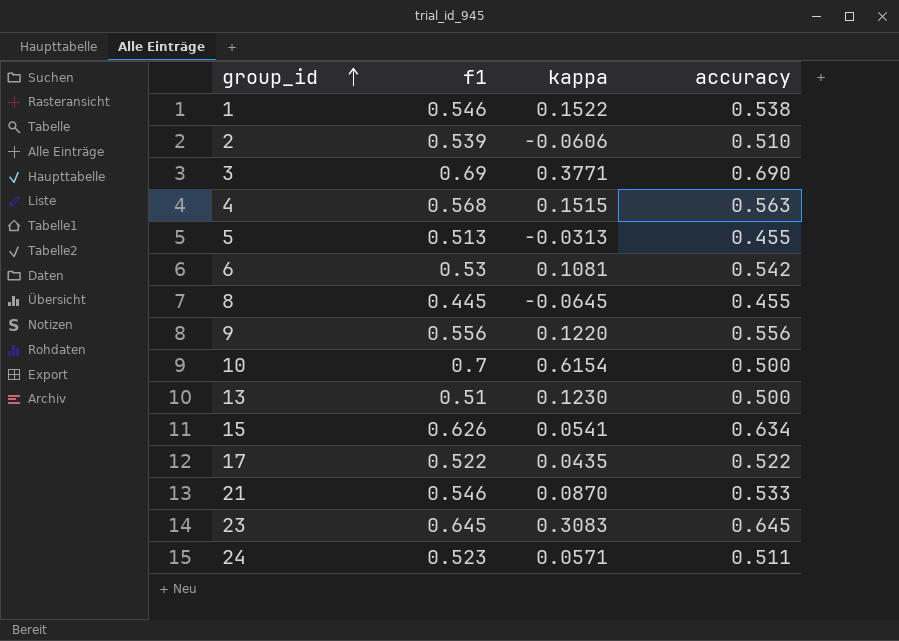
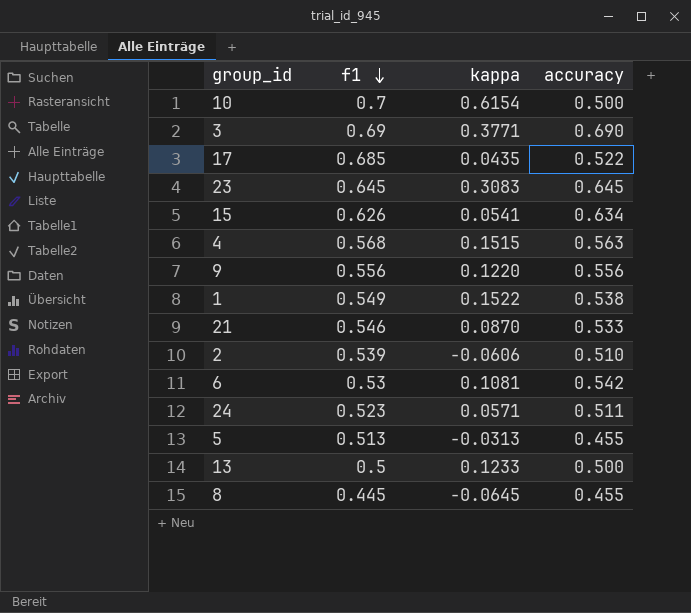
row order: group_id ascending -> f1 descending
17 | f1: 0.522 -> 0.685
1 | f1: 0.546 -> 0.549
13 | f1: 0.51 -> 0.5
13 | kappa: 0.1230 -> 0.1233

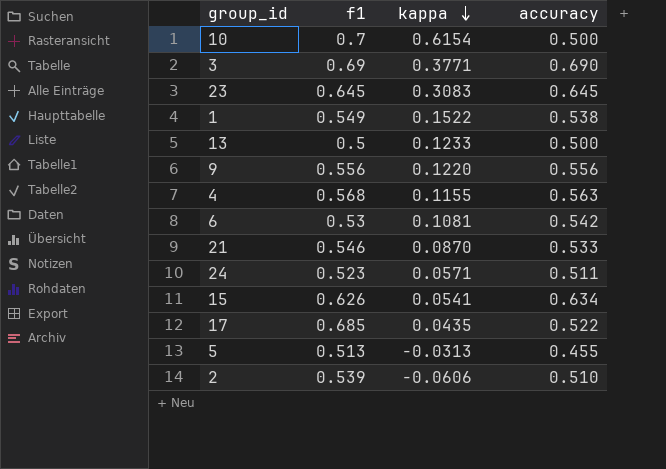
row order: f1 descending -> kappa descending
row 8: 0.445 | -0.0645 | 0.455 -> none
4 | kappa: 0.1515 -> 0.1155

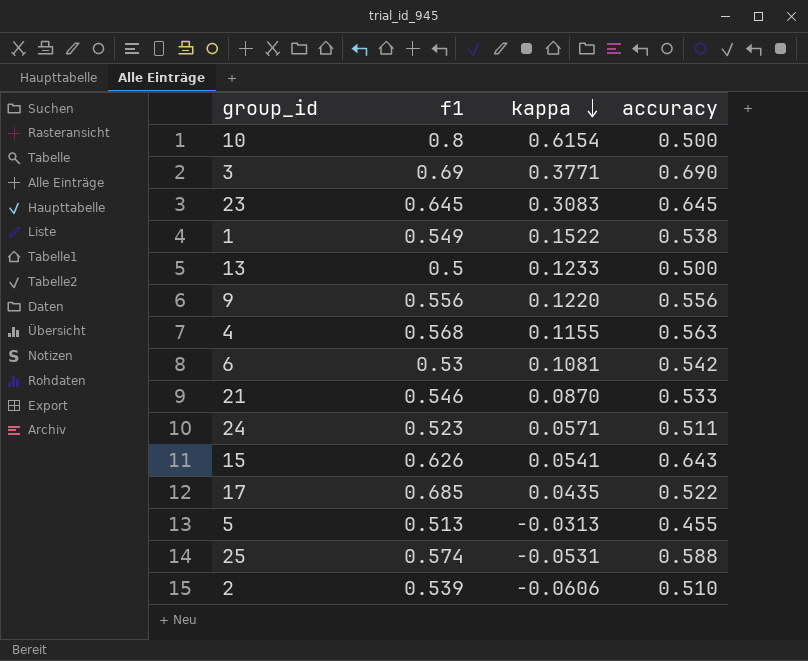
10 | f1: 0.7 -> 0.8
15 | accuracy: 0.634 -> 0.643
row 25: none -> 0.574 | -0.0531 | 0.588

